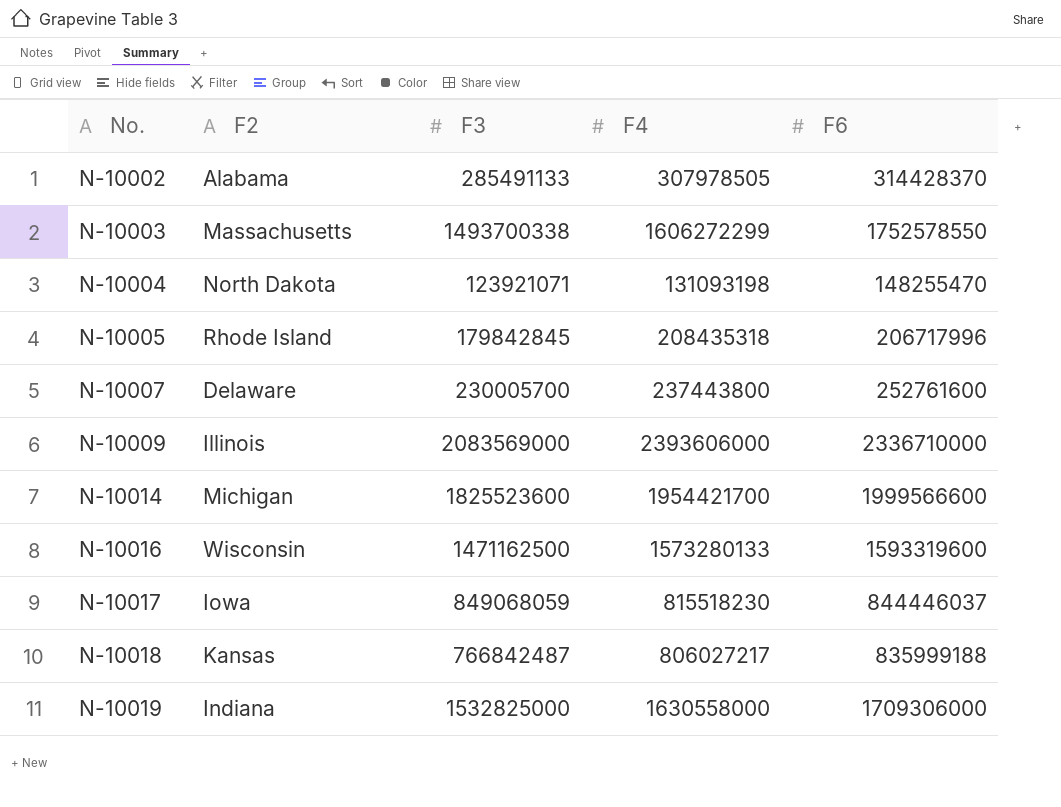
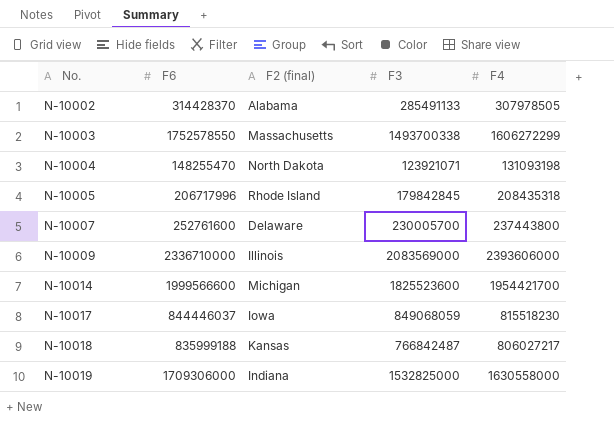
column F6 | position: 5 -> 2
column name: F2 -> F2 (final)
row N-10016: Wisconsin | 1471162500 | 1573280133 | 1593319600 -> none

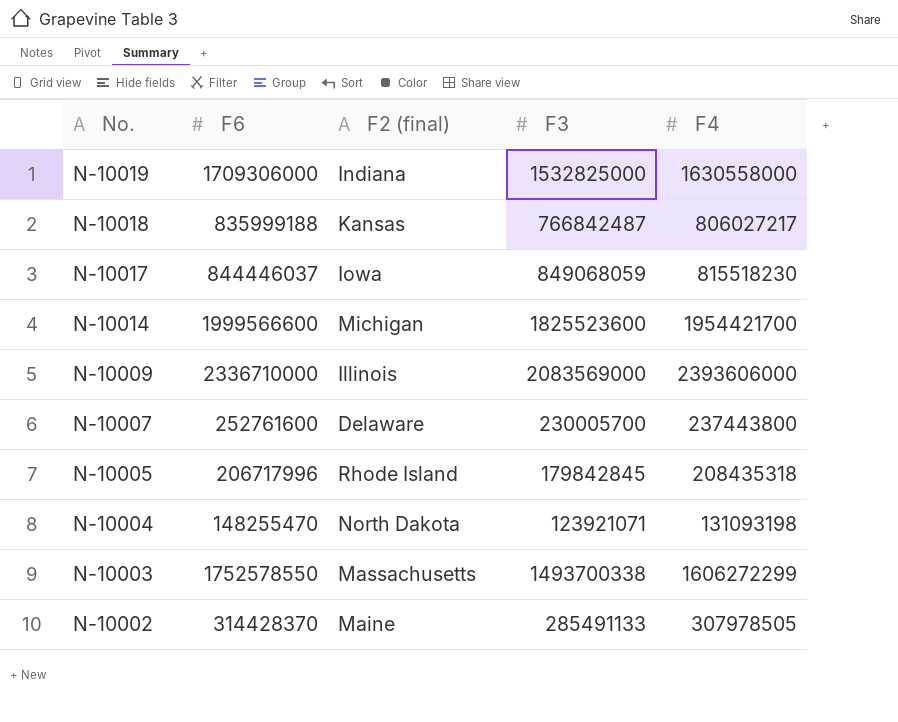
row order: No. ascending -> No. descending
N-10002 | F2 (final): Alabama -> Maine

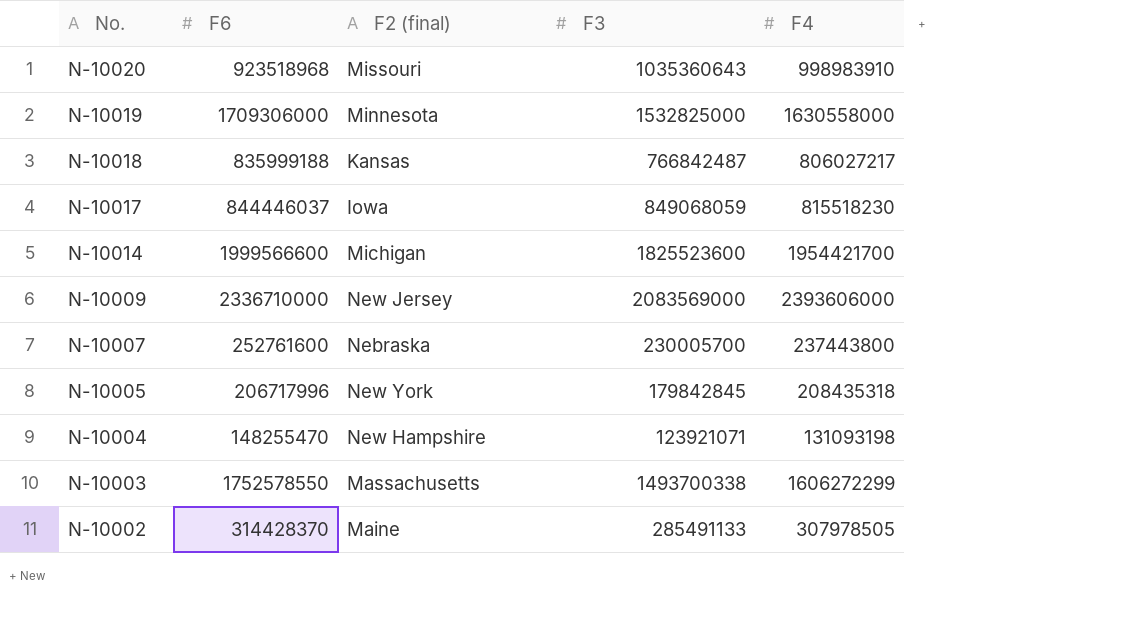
row N-10020: none -> 923518968 | Missouri | 1035360643 | 998983910
N-10019 | F2 (final): Indiana -> Minnesota
N-10009 | F2 (final): Illinois -> New Jersey
N-10007 | F2 (final): Delaware -> Nebraska
N-10005 | F2 (final): Rhode Island -> New York
N-10004 | F2 (final): North Dakota -> New Hampshire

